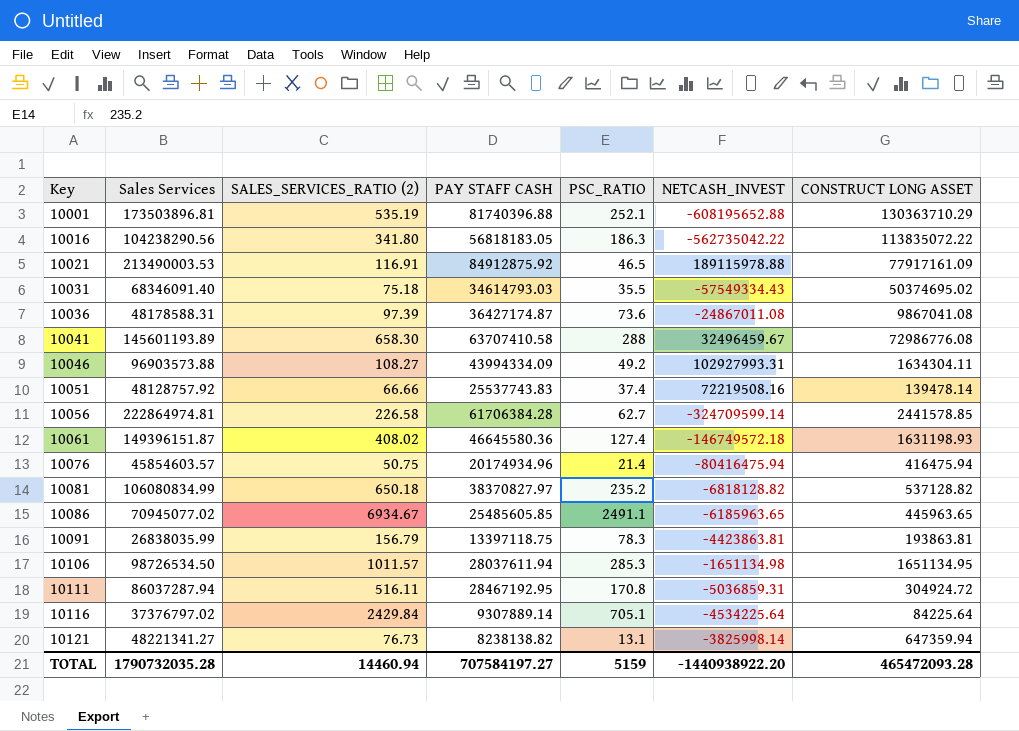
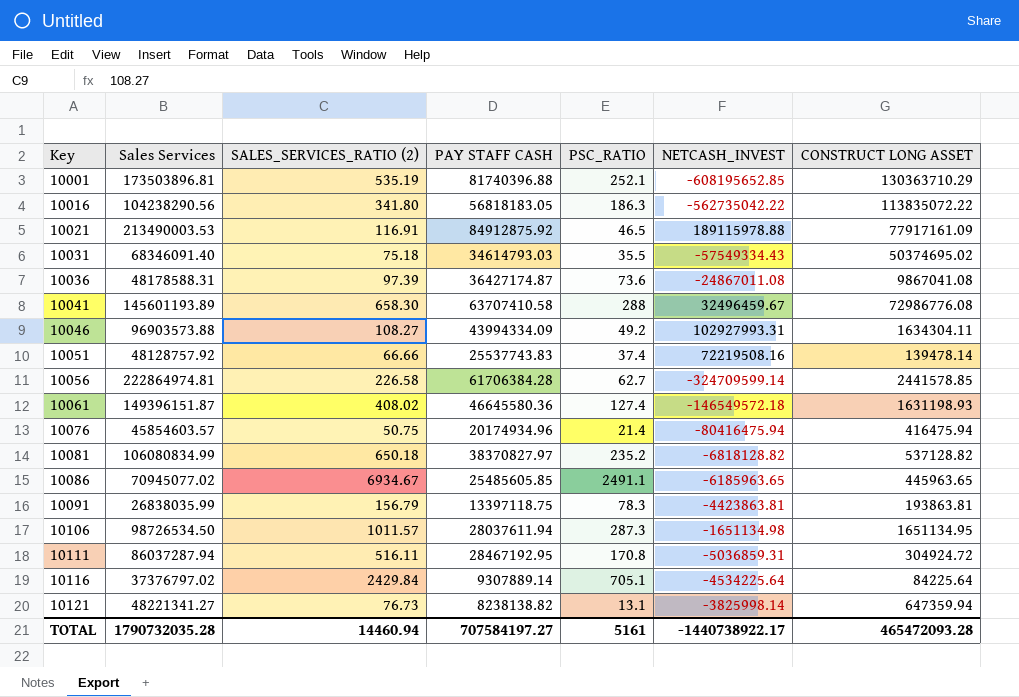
10001 | NETCASH_INVEST: -608195652.88 -> -608195652.85
10061 | NETCASH_INVEST: -146749572.18 -> -146549572.18
10106 | PSC_RATIO: 285.3 -> 287.3
TOTAL | PSC_RATIO: 5159 -> 5161
TOTAL | NETCASH_INVEST: -1440938922.20 -> -1440738922.17

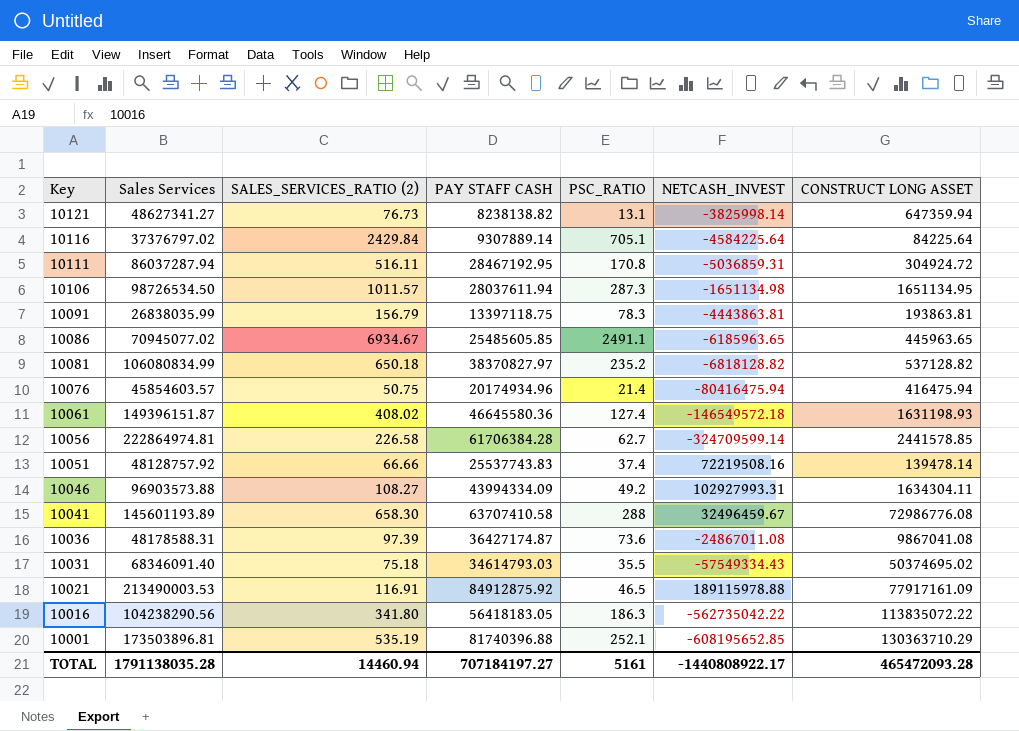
row order: Key ascending -> Key descending
10121 | Sales Services: 48221341.27 -> 48627341.27
10116 | NETCASH_INVEST: -4534225.64 -> -4584225.64
10091 | NETCASH_INVEST: -4423863.81 -> -4443863.81
10016 | PAY STAFF CASH: 56818183.05 -> 56418183.05
TOTAL | Sales Services: 1790732035.28 -> 1791138035.28
TOTAL | PAY STAFF CASH: 707584197.27 -> 707184197.27
TOTAL | NETCASH_INVEST: -1440738922.17 -> -1440808922.17

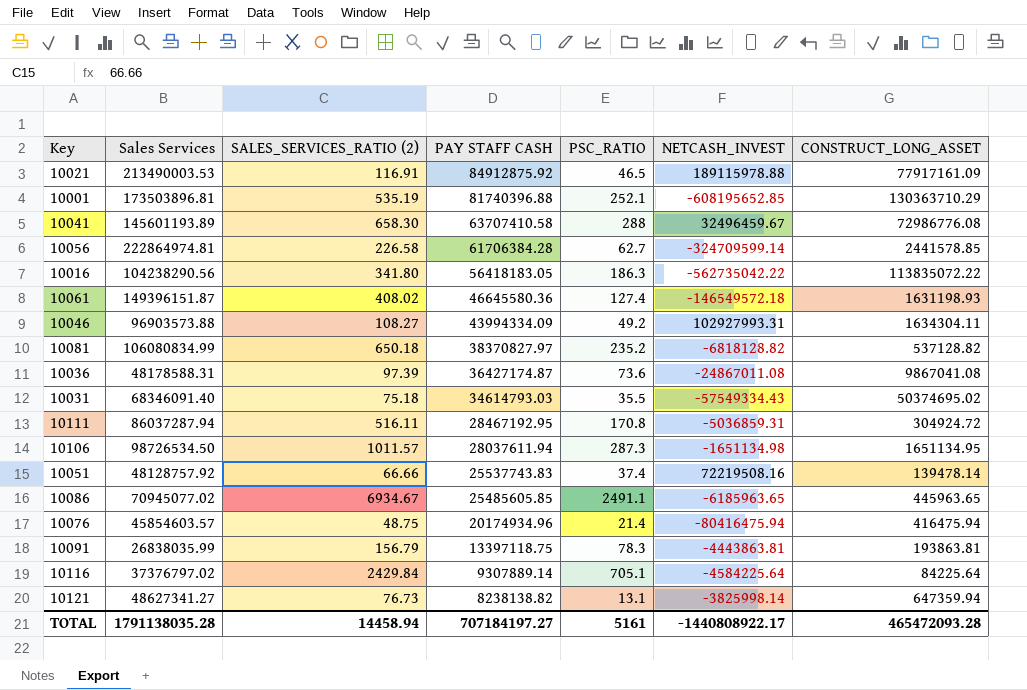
row order: Key descending -> PAY STAFF CASH descending
column name: CONSTRUCT LONG ASSET -> CONSTRUCT_LONG_ASSET
10076 | SALES_SERVICES_RATIO (2): 50.75 -> 48.75
TOTAL | SALES_SERVICES_RATIO (2): 14460.94 -> 14458.94

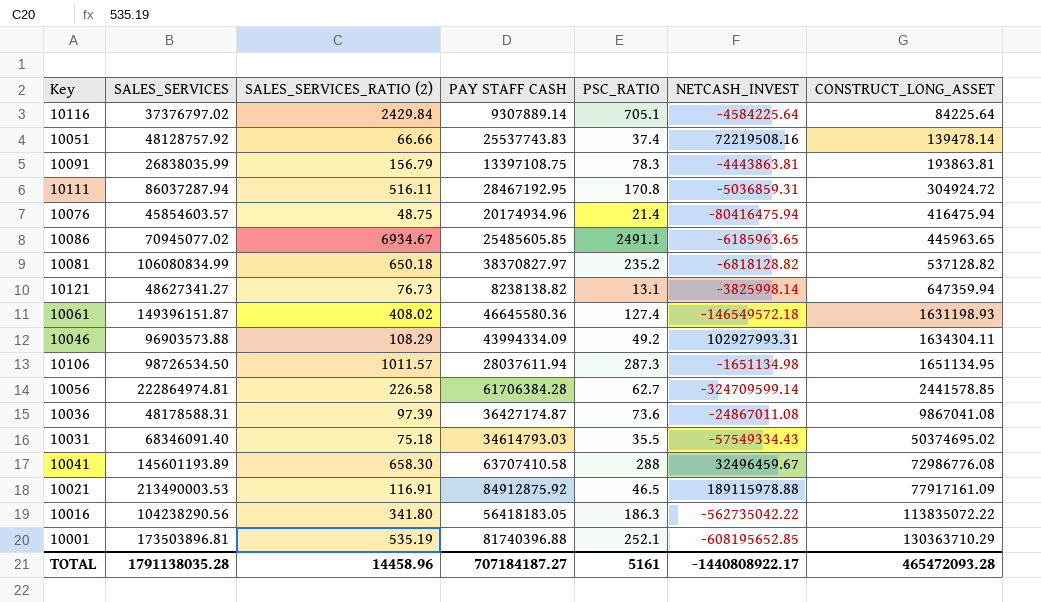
row order: PAY STAFF CASH descending -> CONSTRUCT_LONG_ASSET ascending
column name: Sales Services -> SALES_SERVICES
10091 | PAY STAFF CASH: 13397118.75 -> 13397108.75
10046 | SALES_SERVICES_RATIO (2): 108.27 -> 108.29
TOTAL | SALES_SERVICES_RATIO (2): 14458.94 -> 14458.96
TOTAL | PAY STAFF CASH: 707184197.27 -> 707184187.27

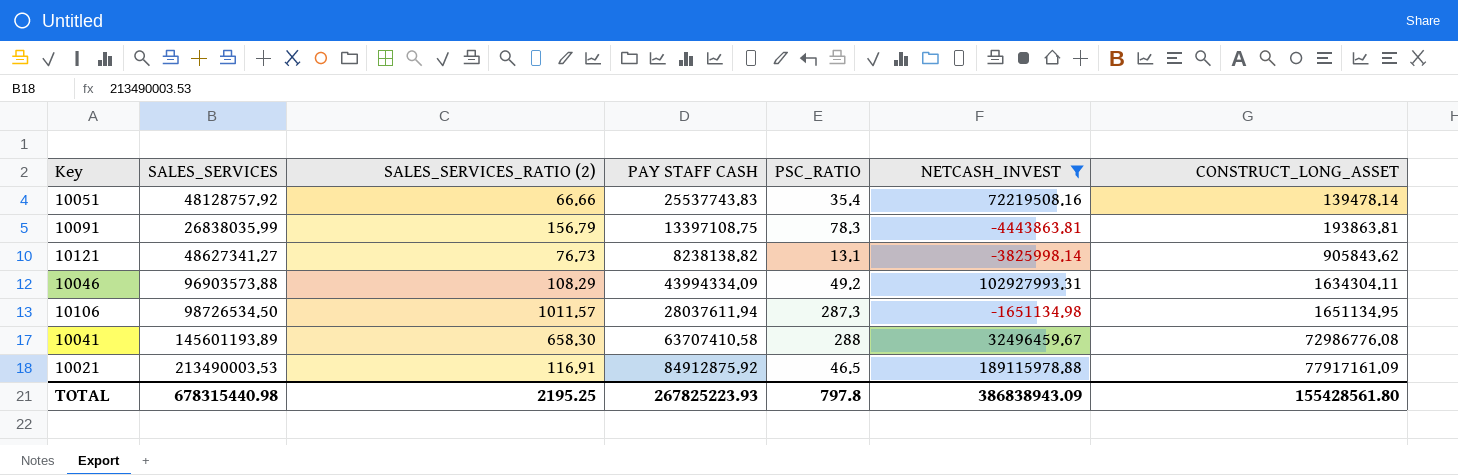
filter: none -> NETCASH_INVEST >= -4443863.81
10051 | PSC_RATIO: 37.4 -> 35.4
10121 | CONSTRUCT_LONG_ASSET: 647359.94 -> 905843.62
TOTAL | SALES_SERVICES: 1791138035.28 -> 678315440.98
TOTAL | SALES_SERVICES_RATIO (2): 14458.96 -> 2195.25
TOTAL | PAY STAFF CASH: 707184187.27 -> 267825223.93
TOTAL | PSC_RATIO: 5161 -> 797.8
TOTAL | NETCASH_INVEST: -1440808922.17 -> 386838943.09
TOTAL | CONSTRUCT_LONG_ASSET: 465472093.28 -> 155428561.80

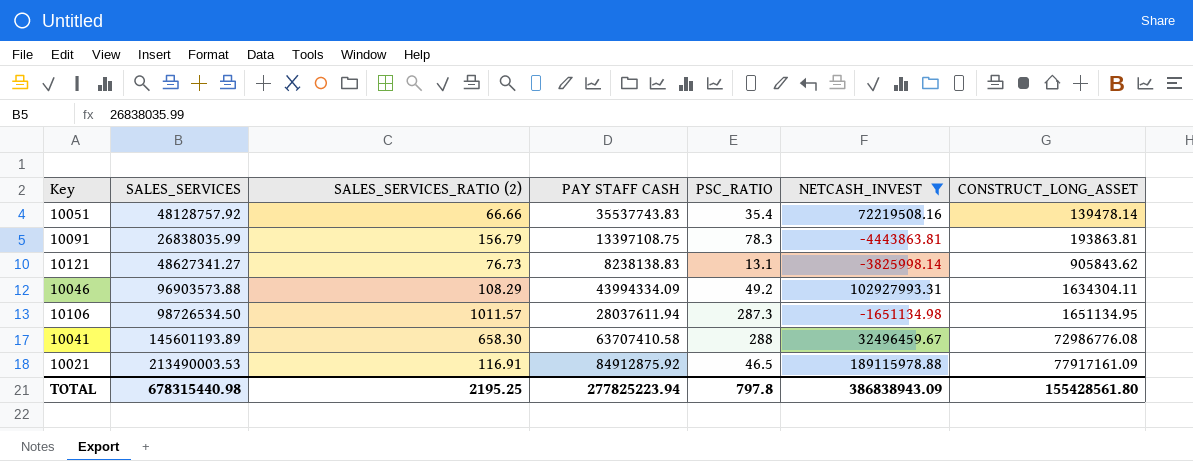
10051 | PAY STAFF CASH: 25537743.83 -> 35537743.83
10121 | PAY STAFF CASH: 8238138.82 -> 8238138.83
TOTAL | PAY STAFF CASH: 267825223.93 -> 277825223.94

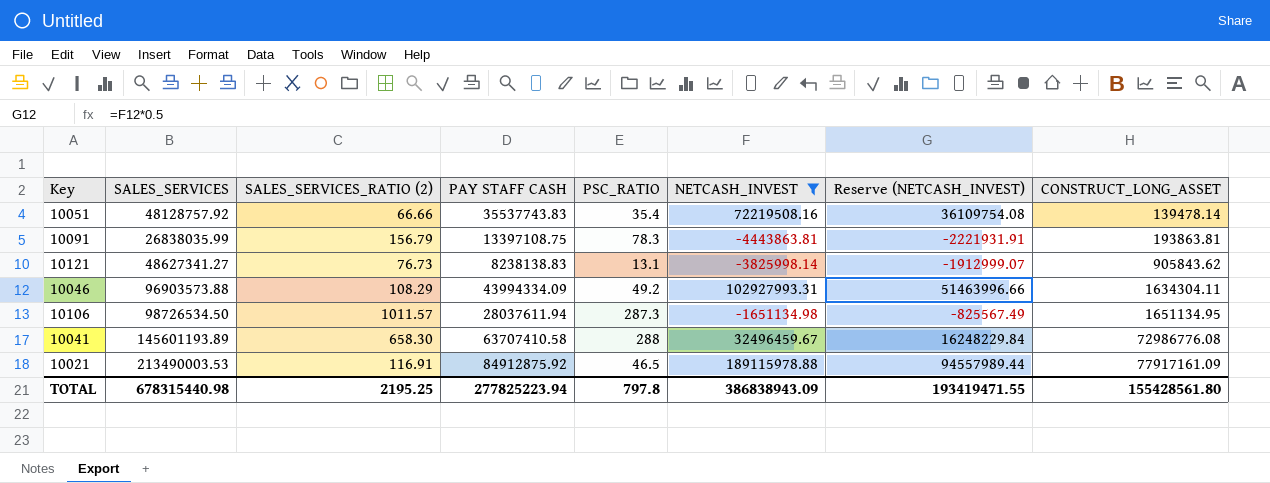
column Reserve (NETCASH_INVEST) | formula: none -> [NETCASH_INVEST] * 0.5

